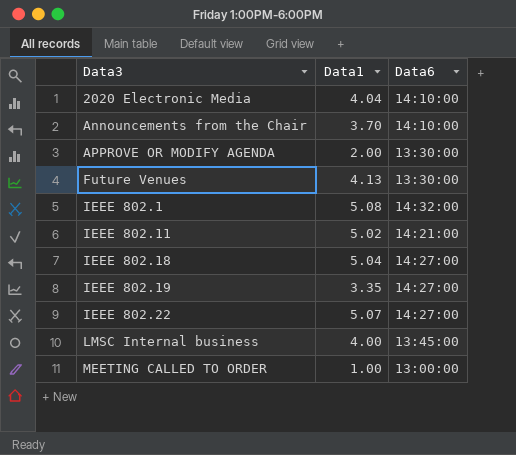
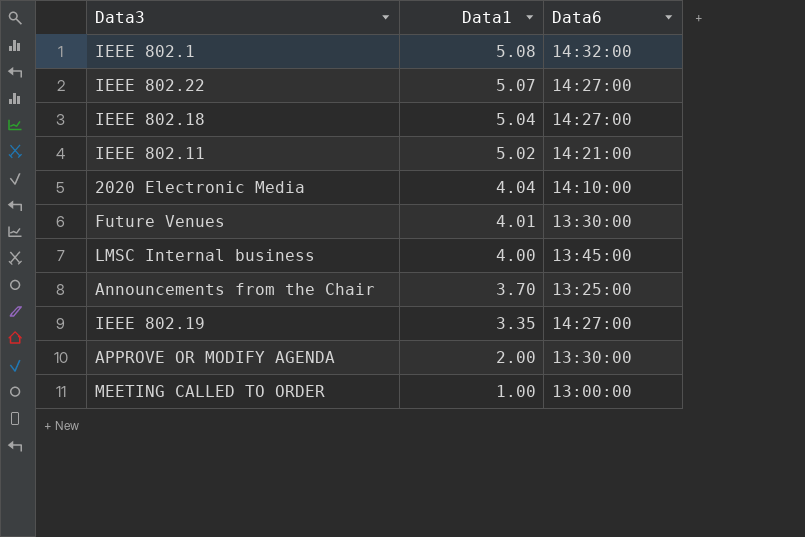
row order: Data3 ascending -> Data1 descending
Future Venues | Data1: 4.13 -> 4.01
Announcements from the Chair | Data6: 14:10:00 -> 13:25:00

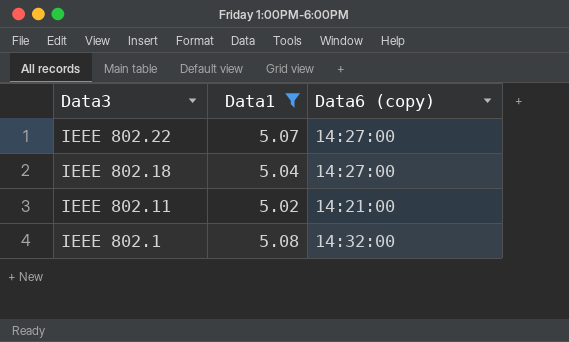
filter: none -> Data1 >= 5.02
row order: Data1 descending -> Data3 descending
column name: Data6 -> Data6 (copy)

